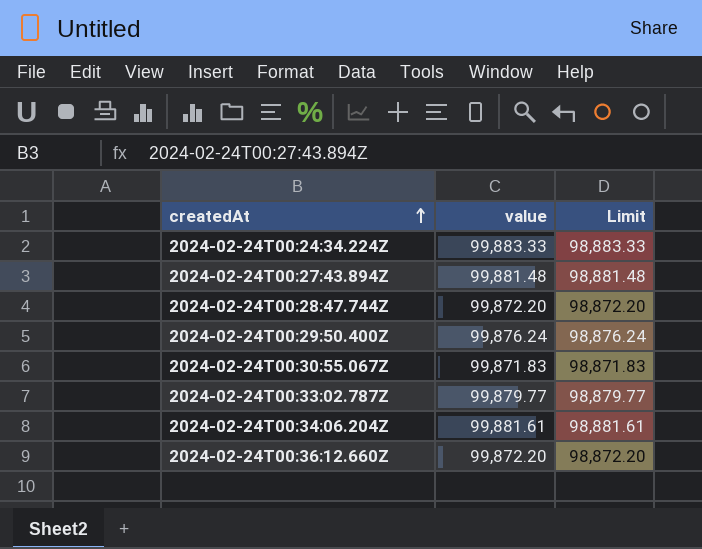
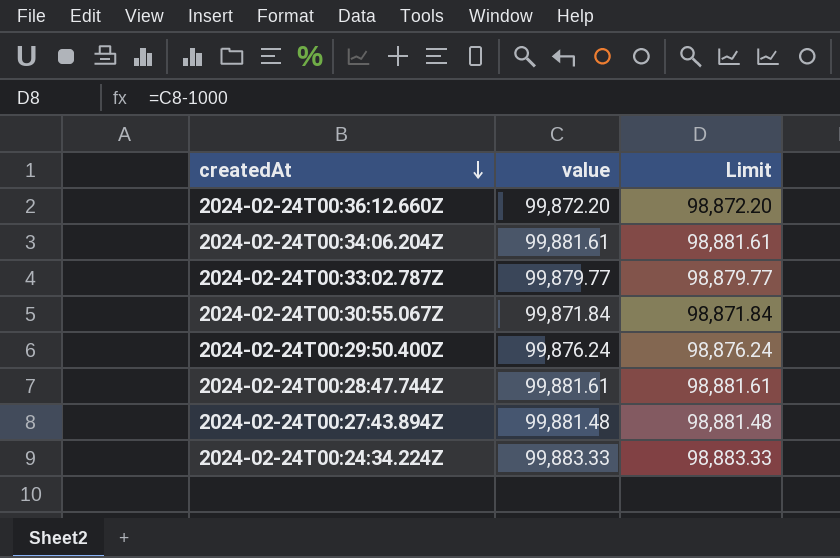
row order: createdAt ascending -> createdAt descending
2024-02-24T00:30:55.067Z | value: 99,871.83 -> 99,871.84
2024-02-24T00:30:55.067Z | Limit: 98,871.83 -> 98,871.84
2024-02-24T00:28:47.744Z | value: 99,872.20 -> 99,881.61
2024-02-24T00:28:47.744Z | Limit: 98,872.20 -> 98,881.61

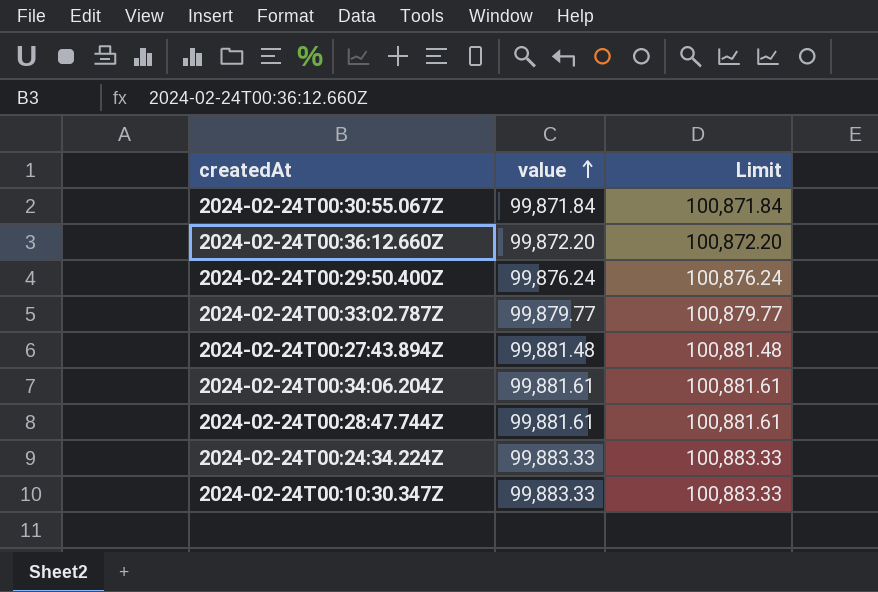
row order: createdAt descending -> value ascending
column Limit | formula: [value] - 1000 -> [value] + 1000
row 2024-02-24T00:10:30.347Z: none -> 99,883.33 | 100,883.33

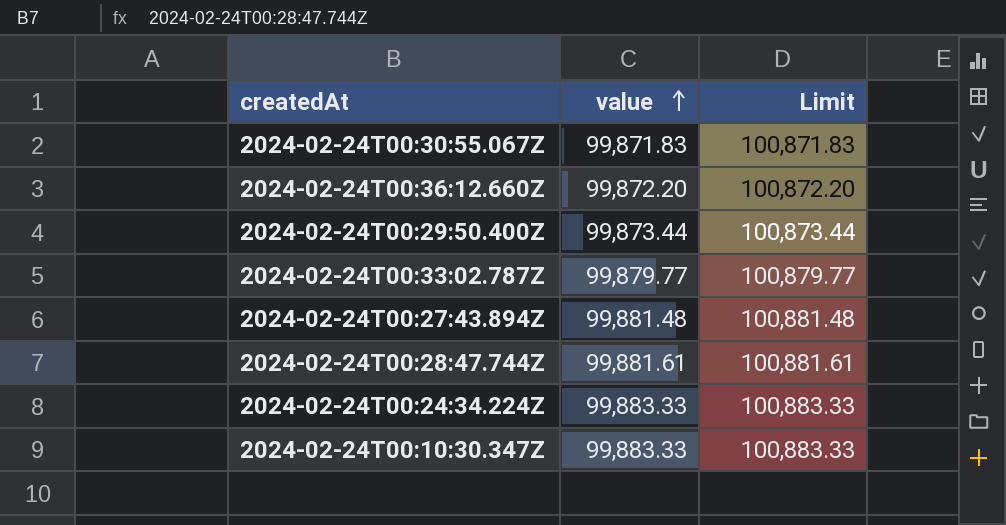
row 2024-02-24T00:34:06.204Z: 99,881.61 | 100,881.61 -> none
2024-02-24T00:30:55.067Z | value: 99,871.84 -> 99,871.83
2024-02-24T00:30:55.067Z | Limit: 100,871.84 -> 100,871.83
2024-02-24T00:29:50.400Z | value: 99,876.24 -> 99,873.44
2024-02-24T00:29:50.400Z | Limit: 100,876.24 -> 100,873.44

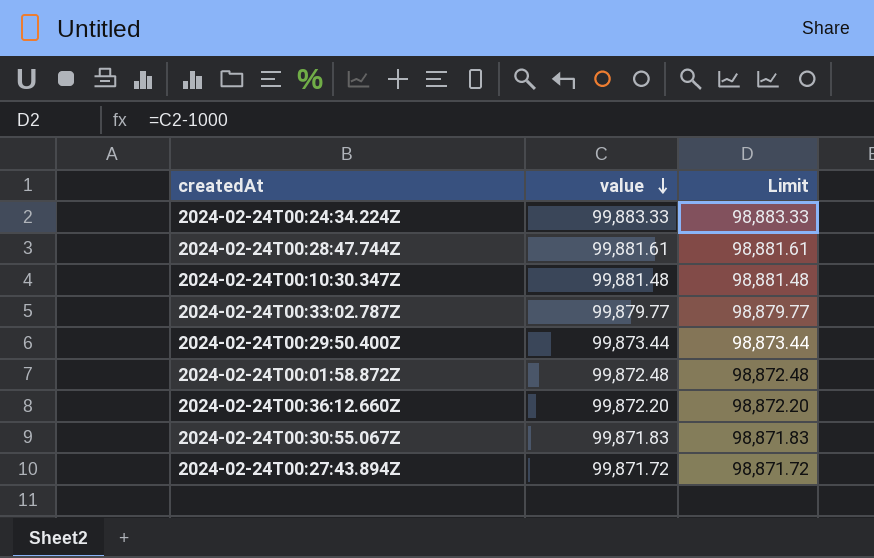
row order: value ascending -> value descending
column Limit | formula: [value] + 1000 -> [value] - 1000
2024-02-24T00:10:30.347Z | value: 99,883.33 -> 99,881.48
row 2024-02-24T00:01:58.872Z: none -> 99,872.48 | 98,872.48
2024-02-24T00:27:43.894Z | value: 99,881.48 -> 99,871.72

